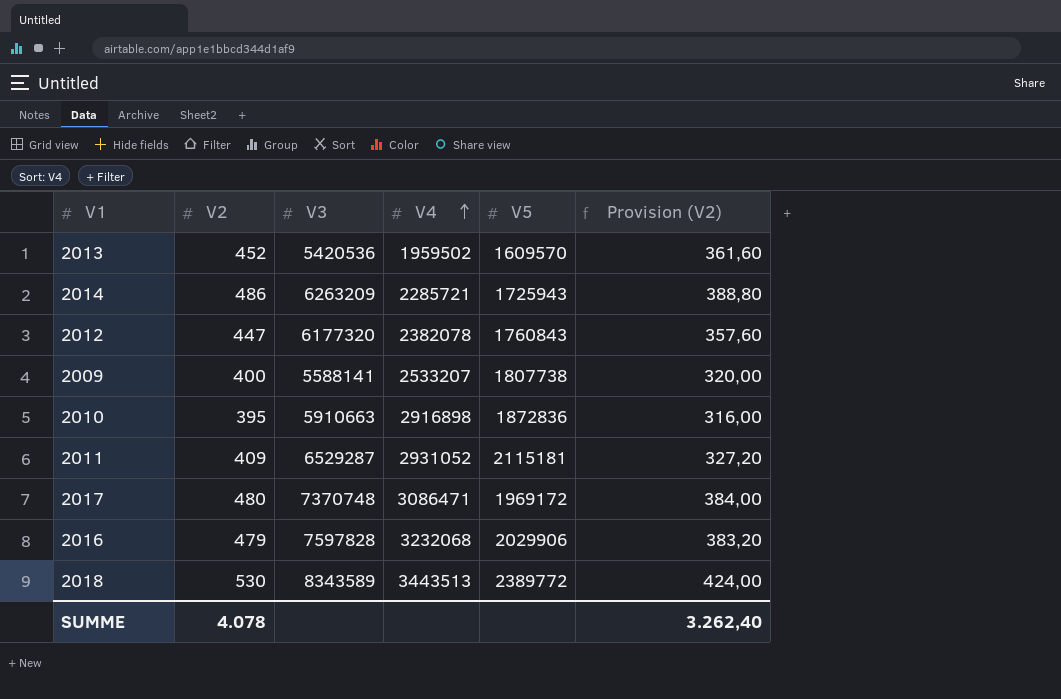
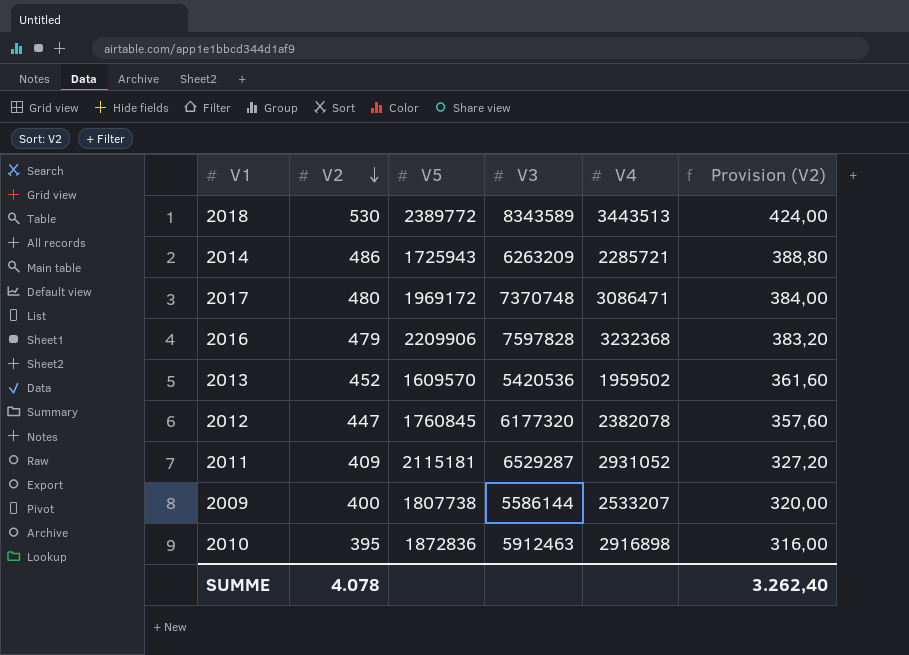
row order: V4 ascending -> V2 descending
column V5 | position: 5 -> 3
2016 | V5: 2029906 -> 2209906
2016 | V4: 3232068 -> 3232368
2012 | V5: 1760843 -> 1760845
2009 | V3: 5588141 -> 5586144
2010 | V3: 5910663 -> 5912463

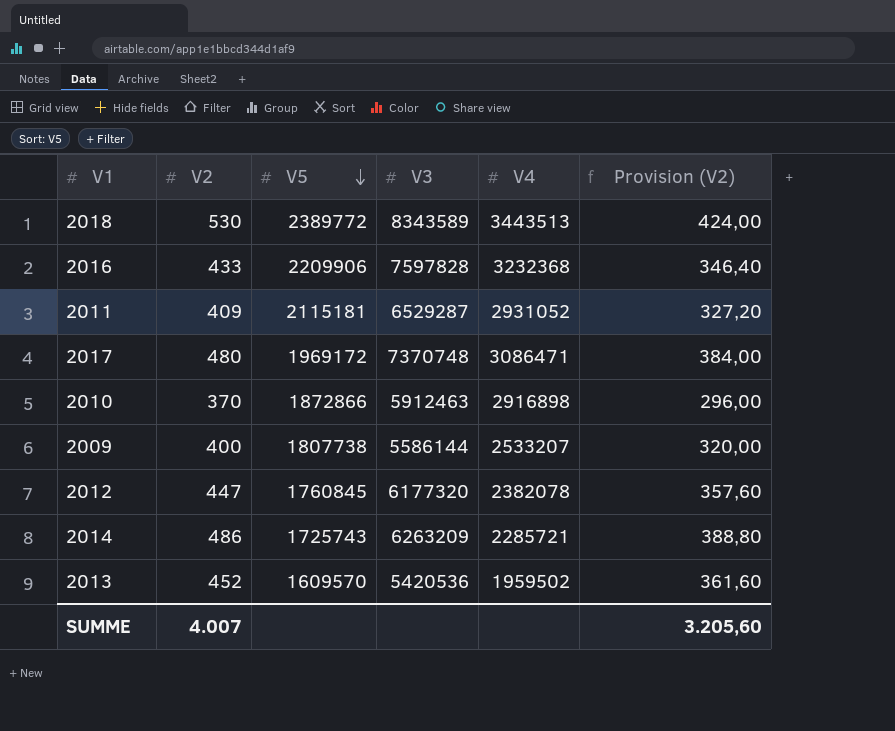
row order: V2 descending -> V5 descending
2016 | V2: 479 -> 433
2016 | Provision (V2): 383,20 -> 346,40
2010 | V2: 395 -> 370
2010 | V5: 1872836 -> 1872866
2010 | Provision (V2): 316,00 -> 296,00
2014 | V5: 1725943 -> 1725743
SUMME | V2: 4.078 -> 4.007
SUMME | Provision (V2): 3.262,40 -> 3.205,60

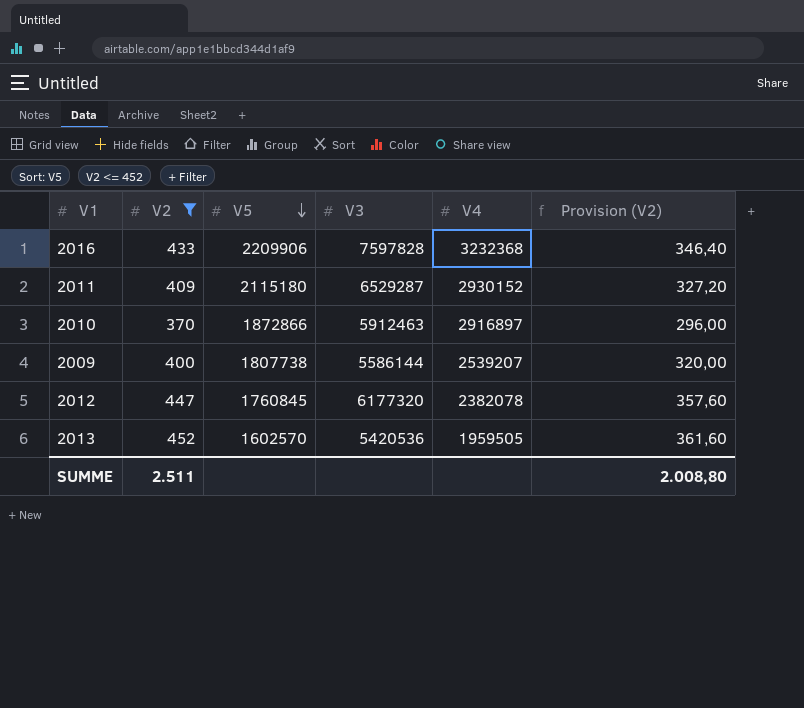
filter: none -> V2 <= 452
2011 | V5: 2115181 -> 2115180
2011 | V4: 2931052 -> 2930152
2010 | V4: 2916898 -> 2916897
2009 | V4: 2533207 -> 2539207
2013 | V5: 1609570 -> 1602570
2013 | V4: 1959502 -> 1959505
SUMME | V2: 4.007 -> 2.511
SUMME | Provision (V2): 3.205,60 -> 2.008,80

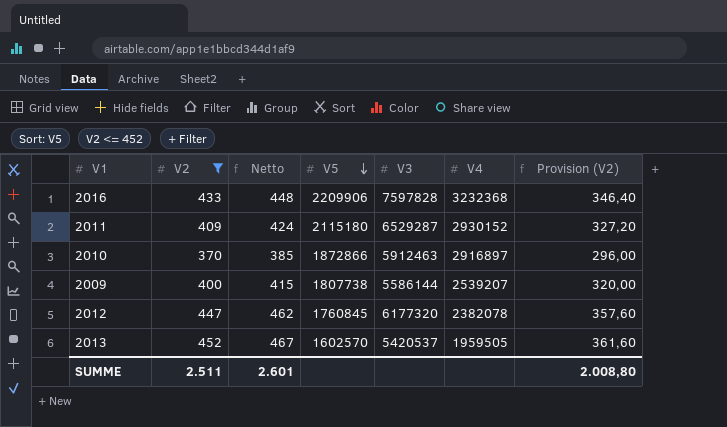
column Netto | formula: none -> [V2] + 15
2013 | V3: 5420536 -> 5420537

